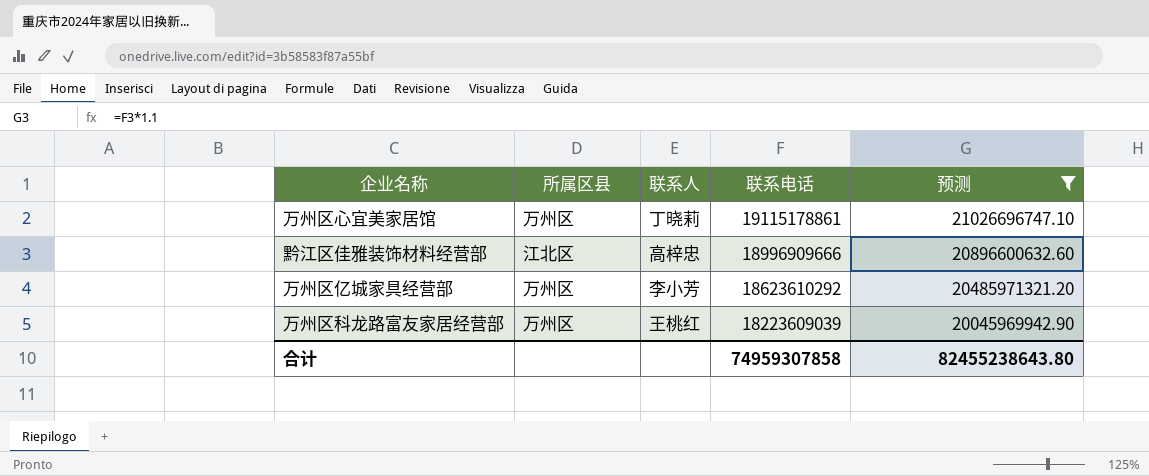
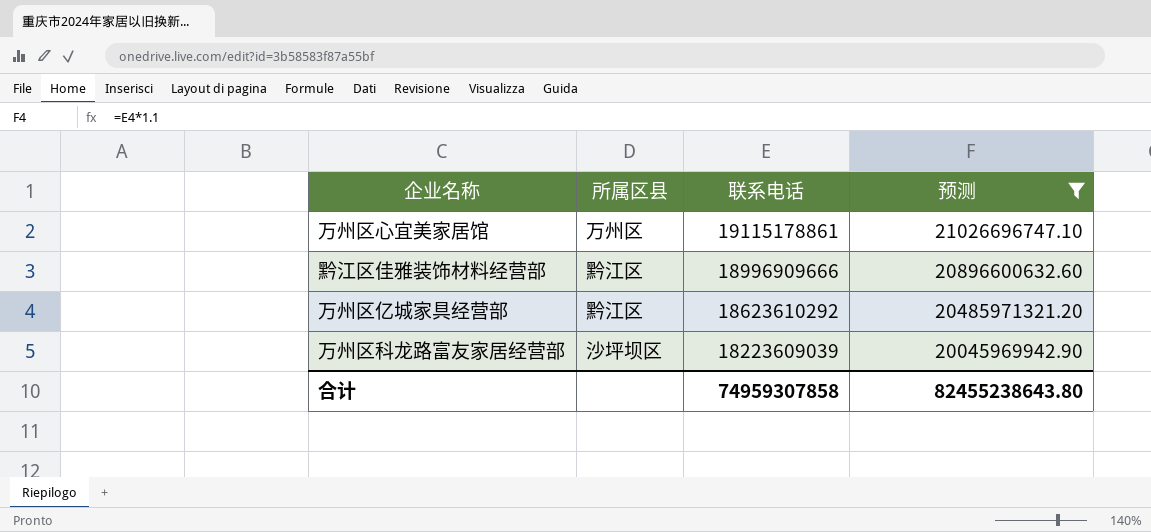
column 联系人 | position: 3 -> none
黔江区佳雅装饰材料经营部 | 所属区县: 江北区 -> 黔江区
万州区亿城家具经营部 | 所属区县: 万州区 -> 黔江区
万州区科龙路富友家居经营部 | 所属区县: 万州区 -> 沙坪坝区

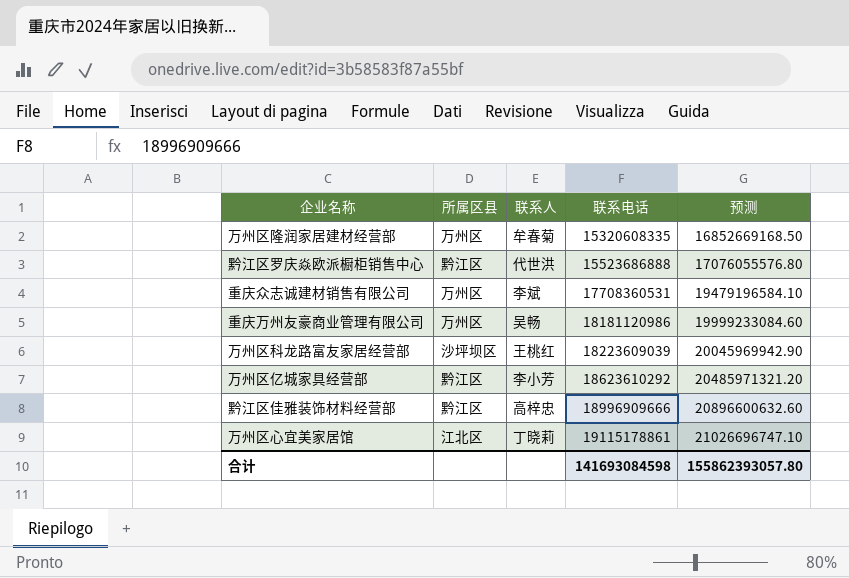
filter: 预测 >= 20045969942.90 -> none
row order: 联系电话 descending -> 联系电话 ascending
column 联系人 | position: none -> 3
万州区心宜美家居馆 | 所属区县: 万州区 -> 江北区
合计 | 联系电话: 74959307858 -> 141693084598
合计 | 预测: 82455238643.80 -> 155862393057.80

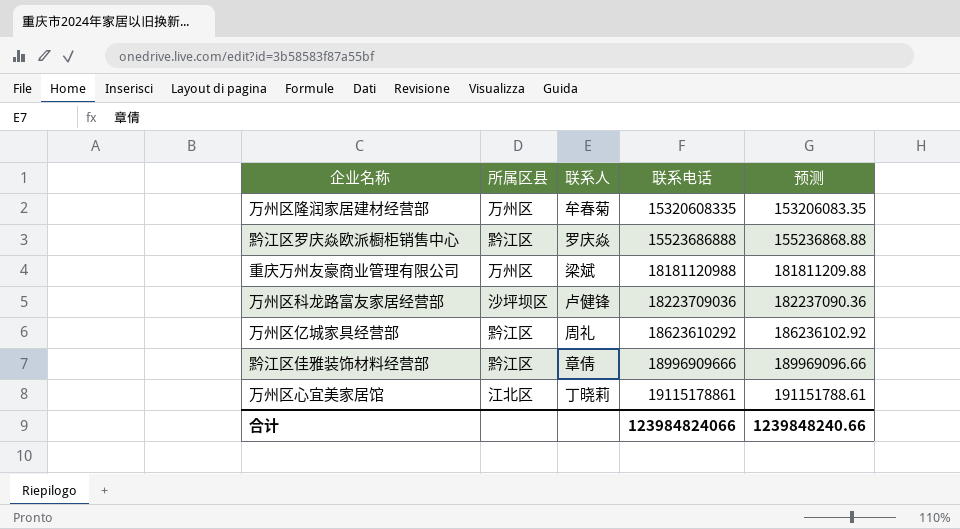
column 预测 | formula: [联系电话] * 1.1 -> [联系电话] * 0.01
row 重庆众志诚建材销售有限公司: 万州区 | 李斌 | 17708360531 | 19479196584.10 -> none
黔江区罗庆焱欧派橱柜销售中心 | 联系人: 代世洪 -> 罗庆焱
重庆万州友豪商业管理有限公司 | 联系人: 吴畅 -> 梁斌
重庆万州友豪商业管理有限公司 | 联系电话: 18181120986 -> 18181120988
万州区科龙路富友家居经营部 | 联系人: 王桃红 -> 卢健锋
万州区科龙路富友家居经营部 | 联系电话: 18223609039 -> 18223709036
万州区亿城家具经营部 | 联系人: 李小芳 -> 周礼
黔江区佳雅装饰材料经营部 | 联系人: 高梓忠 -> 章倩
合计 | 联系电话: 141693084598 -> 123984824066
合计 | 预测: 155862393057.80 -> 1239848240.66

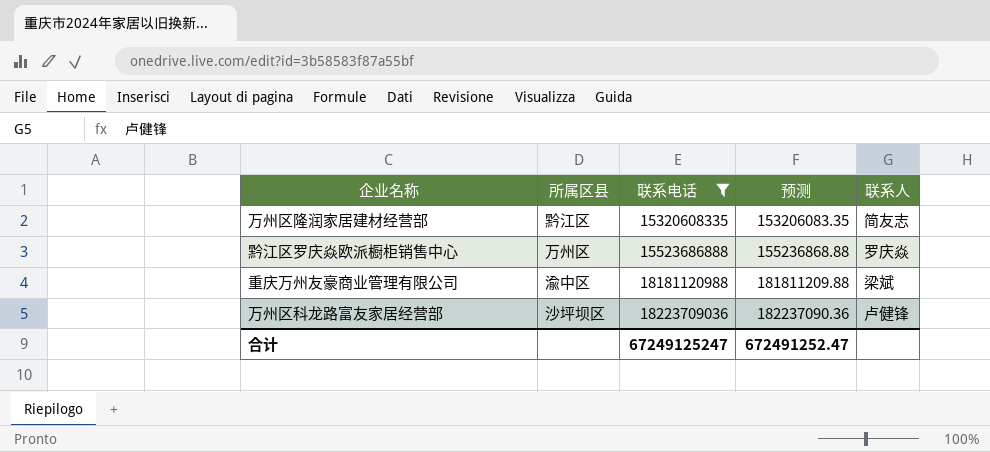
filter: none -> 联系电话 <= 18223709036
column 联系人 | position: 3 -> 5
万州区隆润家居建材经营部 | 所属区县: 万州区 -> 黔江区
万州区隆润家居建材经营部 | 联系人: 牟春菊 -> 简友志
黔江区罗庆焱欧派橱柜销售中心 | 所属区县: 黔江区 -> 万州区
重庆万州友豪商业管理有限公司 | 所属区县: 万州区 -> 渝中区
合计 | 联系电话: 123984824066 -> 67249125247
合计 | 预测: 1239848240.66 -> 672491252.47

